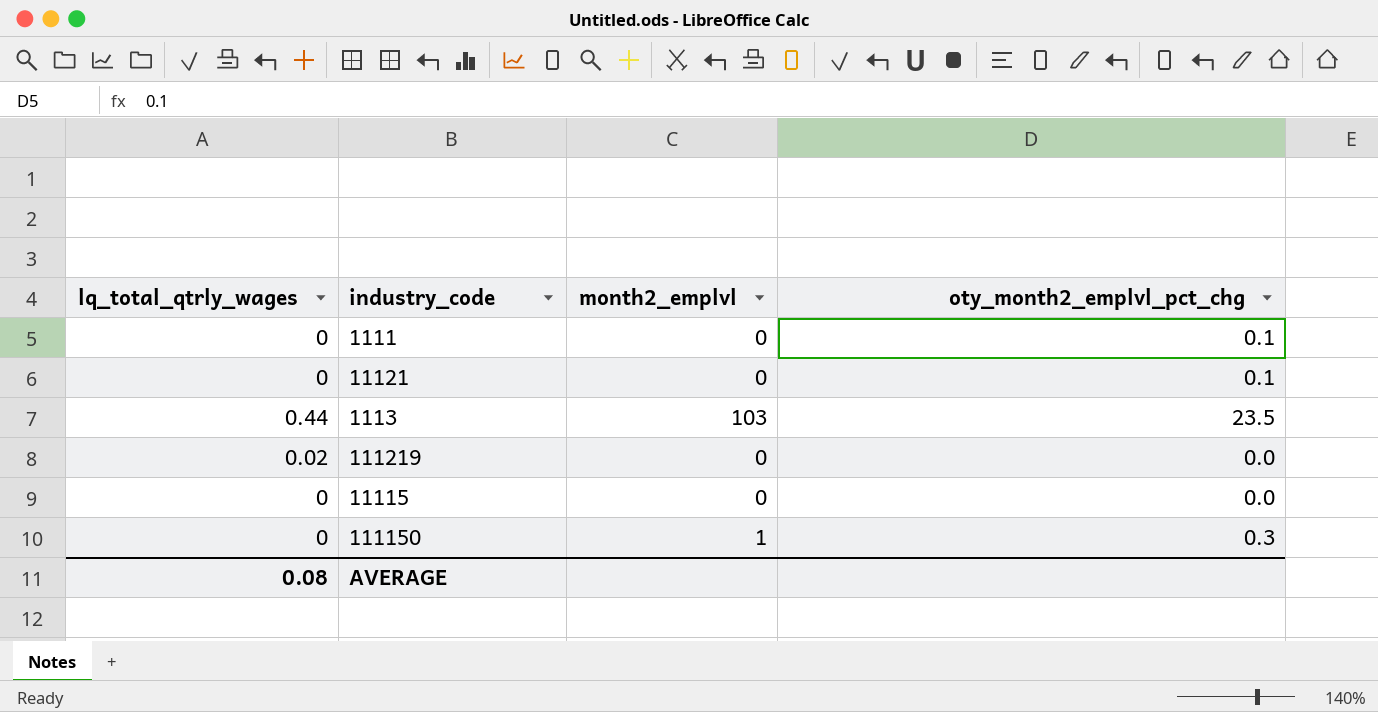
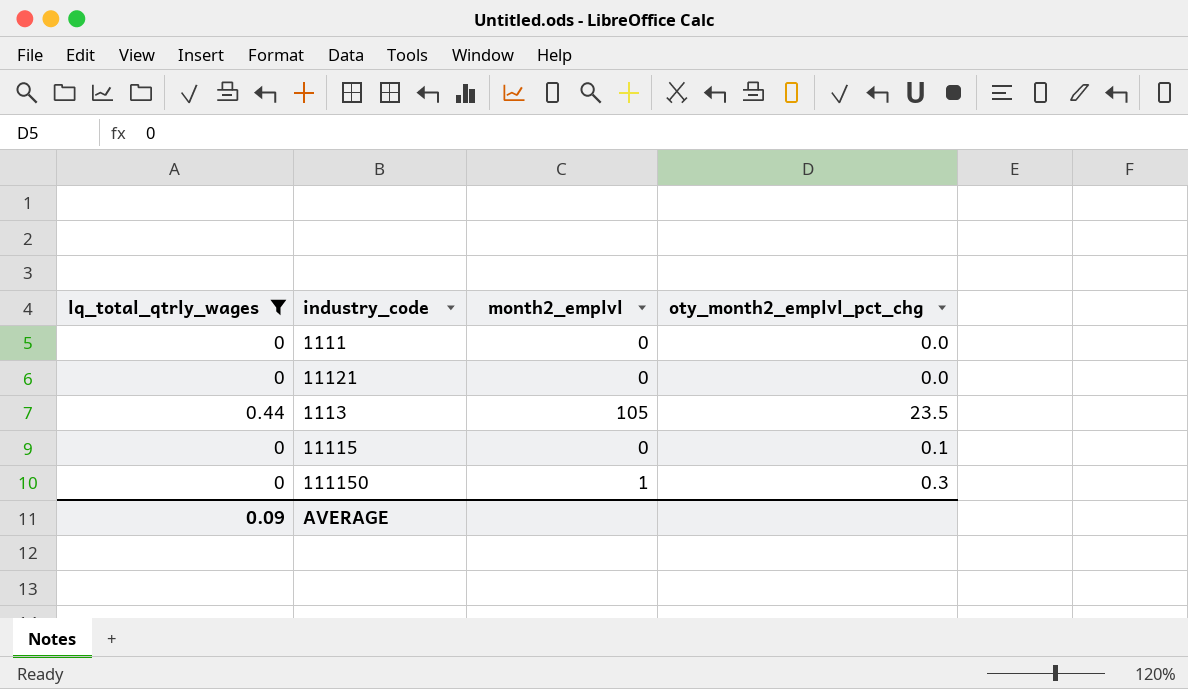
filter: none -> lq_total_qtrly_wages != 0.02
1111 | oty_month2_emplvl_pct_chg: 0.1 -> 0.0
11121 | oty_month2_emplvl_pct_chg: 0.1 -> 0.0
1113 | month2_emplvl: 103 -> 105
11115 | oty_month2_emplvl_pct_chg: 0.0 -> 0.1
AVERAGE | lq_total_qtrly_wages: 0.08 -> 0.09

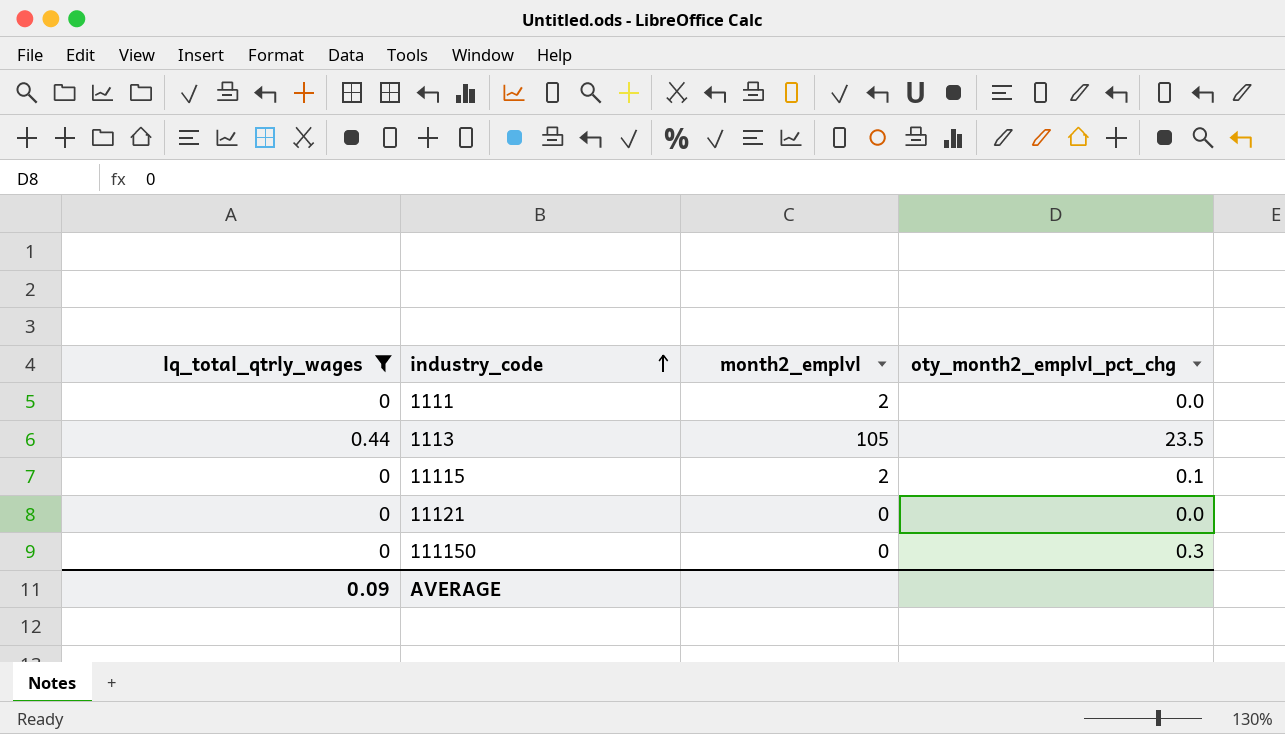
row order: none -> industry_code ascending
1111 | month2_emplvl: 0 -> 2
11115 | month2_emplvl: 0 -> 2
111150 | month2_emplvl: 1 -> 0

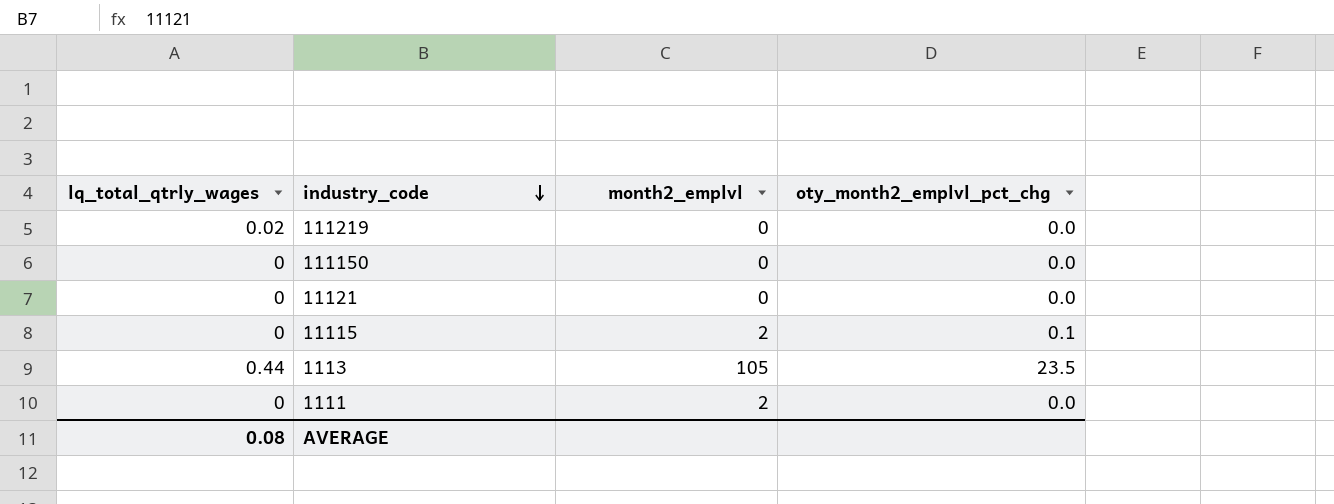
filter: lq_total_qtrly_wages != 0.02 -> none
row order: industry_code ascending -> industry_code descending
111150 | oty_month2_emplvl_pct_chg: 0.3 -> 0.0
AVERAGE | lq_total_qtrly_wages: 0.09 -> 0.08

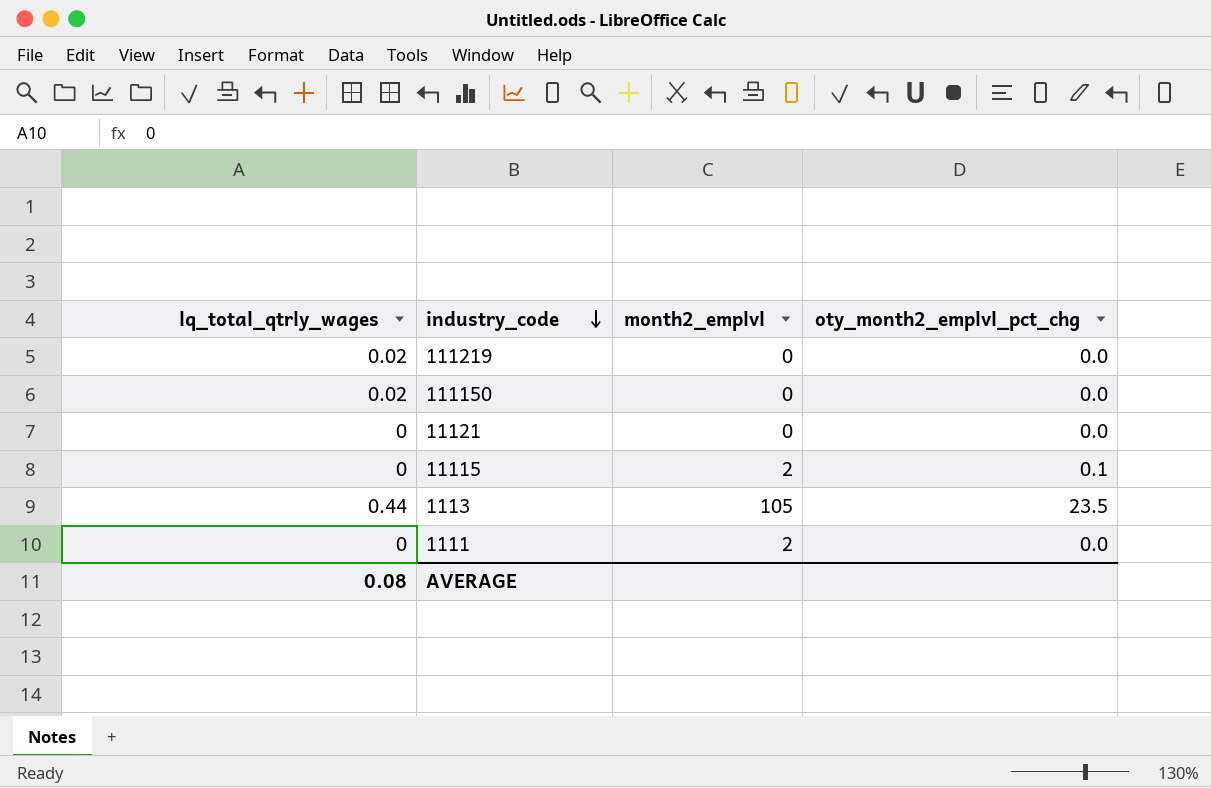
111150 | lq_total_qtrly_wages: 0 -> 0.02

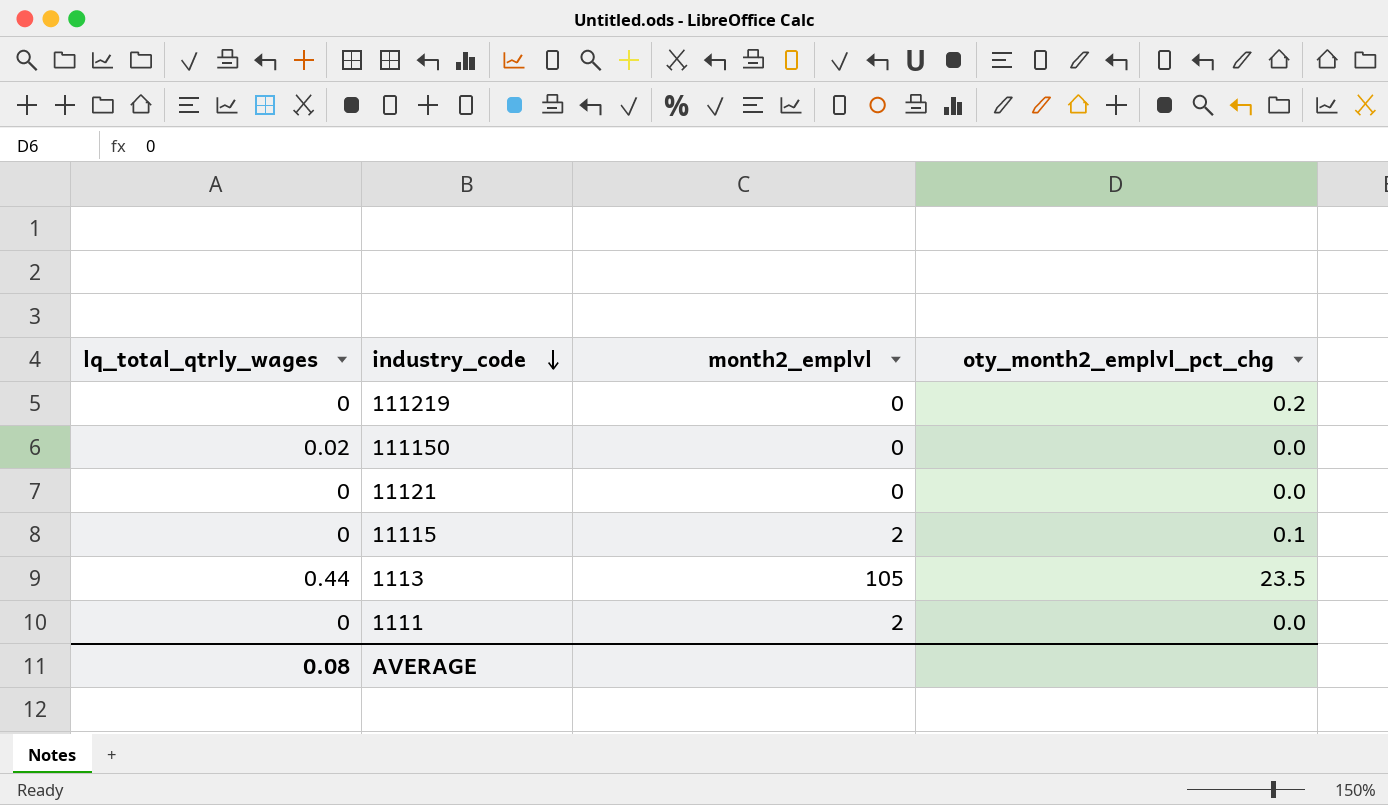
111219 | lq_total_qtrly_wages: 0.02 -> 0
111219 | oty_month2_emplvl_pct_chg: 0.0 -> 0.2

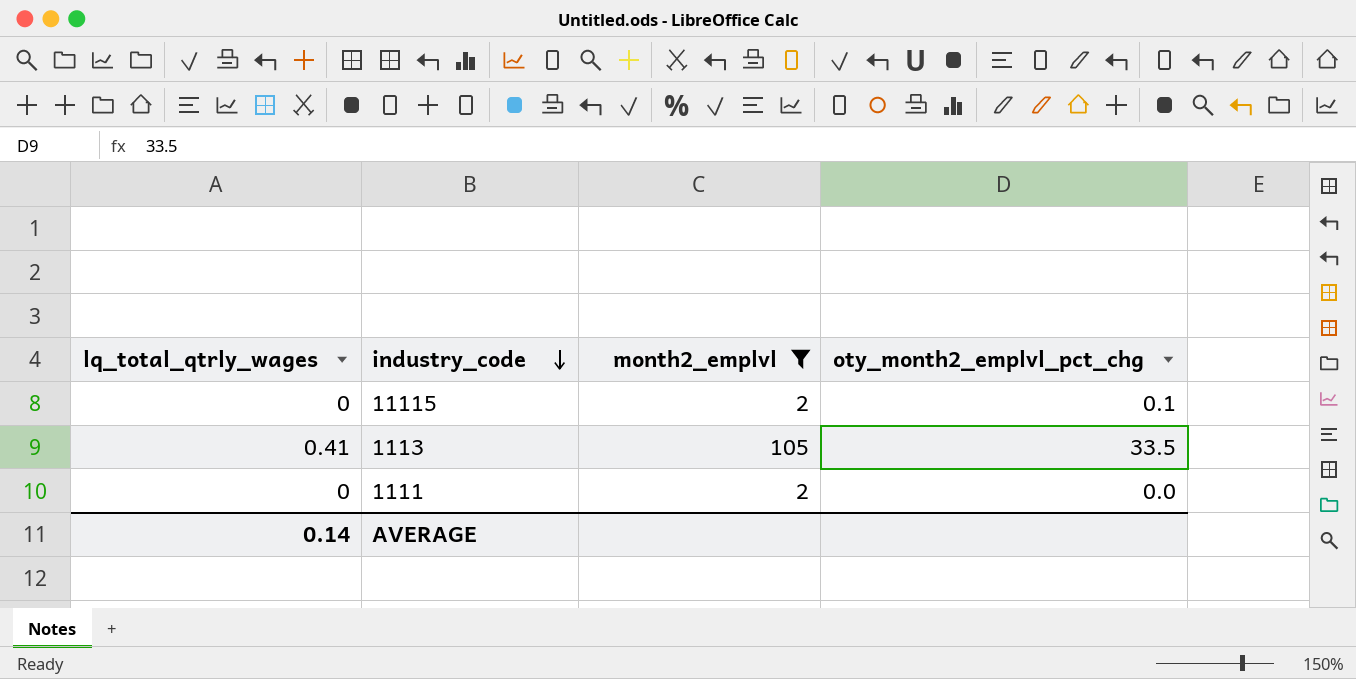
filter: none -> month2_emplvl != 0
1113 | lq_total_qtrly_wages: 0.44 -> 0.41
1113 | oty_month2_emplvl_pct_chg: 23.5 -> 33.5
AVERAGE | lq_total_qtrly_wages: 0.08 -> 0.14

